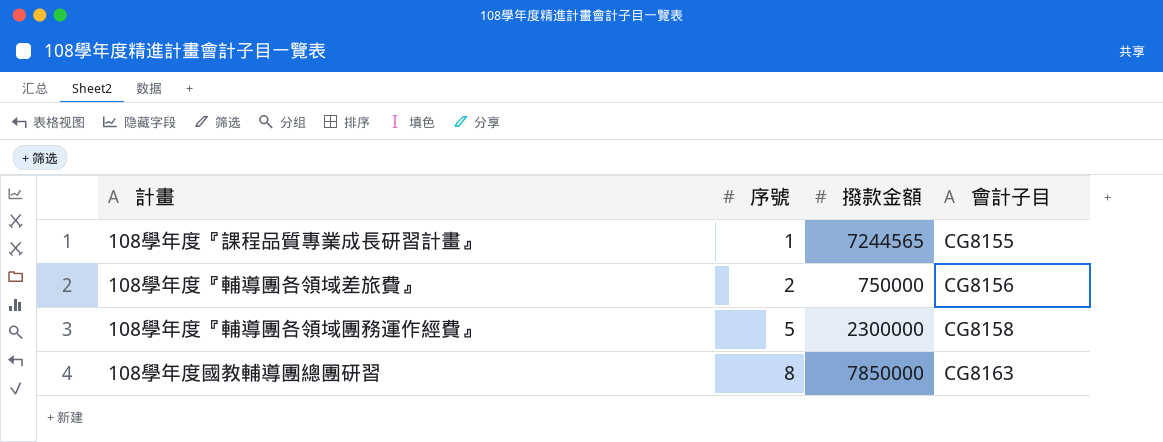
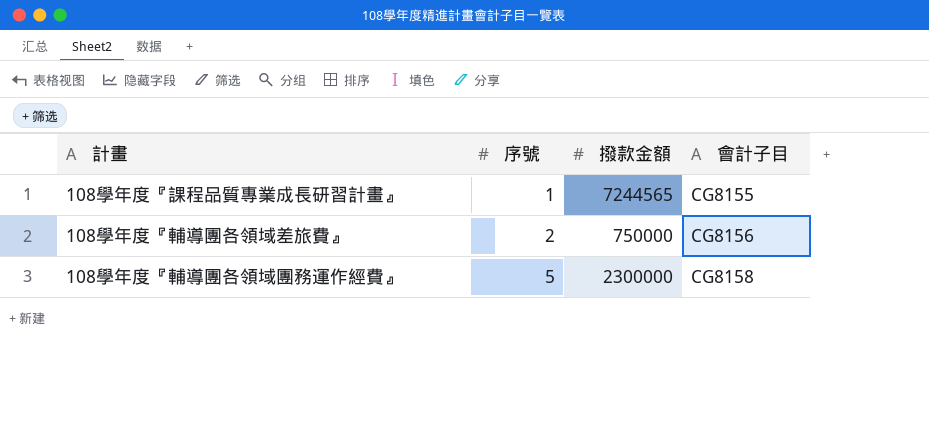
row 108學年度國教輔導團總團研習: 8 | 7850000 | CG8163 -> none

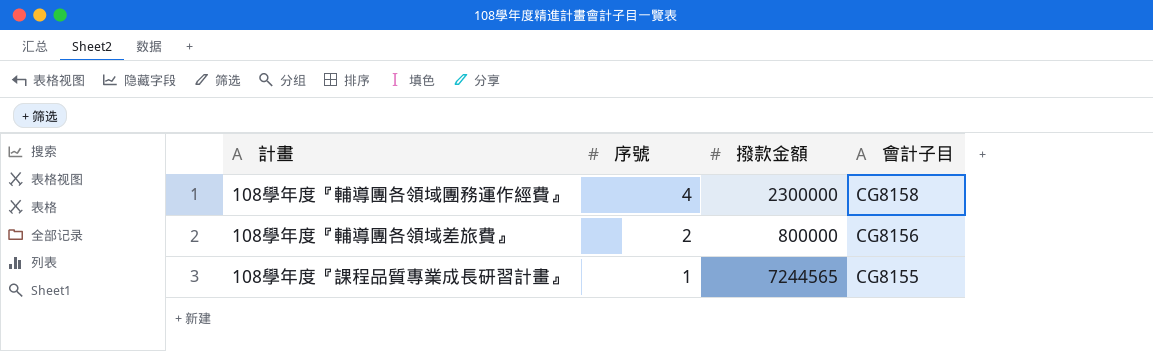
row order: 序號 ascending -> 序號 descending
108學年度『輔導團各領域團務運作經費』 | 序號: 5 -> 4
108學年度『輔導團各領域差旅費』 | 撥款金額: 750000 -> 800000

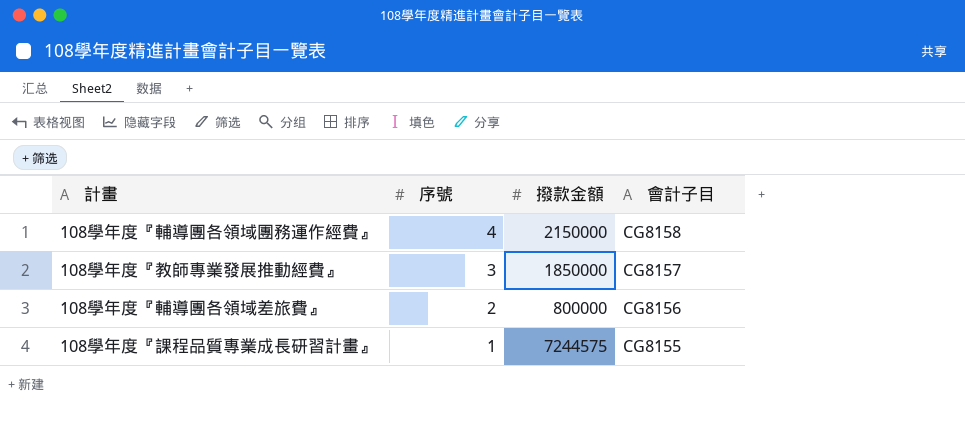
108學年度『輔導團各領域團務運作經費』 | 撥款金額: 2300000 -> 2150000
row 108學年度『教師專業發展推動經費』: none -> 3 | 1850000 | CG8157
108學年度『課程品質專業成長研習計畫』 | 撥款金額: 7244565 -> 7244575

